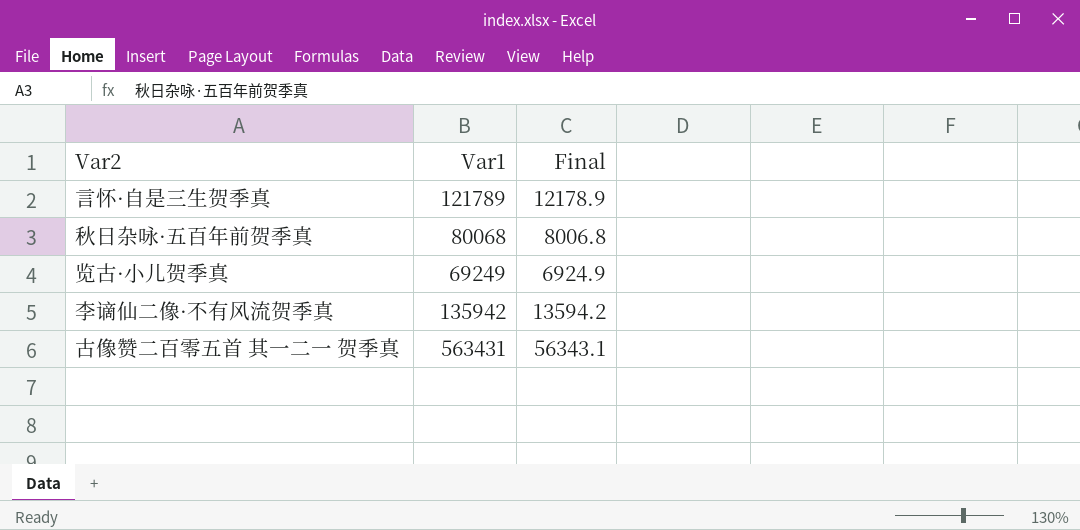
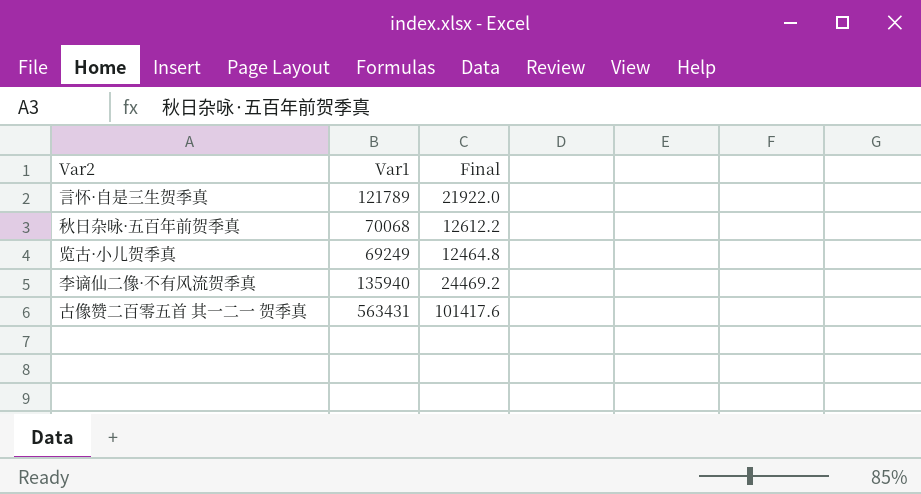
column Final | formula: [Var1] * 0.1 -> [Var1] * 0.18
秋日杂咏·五百年前贺季真 | Var1: 80068 -> 70068
李谪仙二像·不有风流贺季真 | Var1: 135942 -> 135940

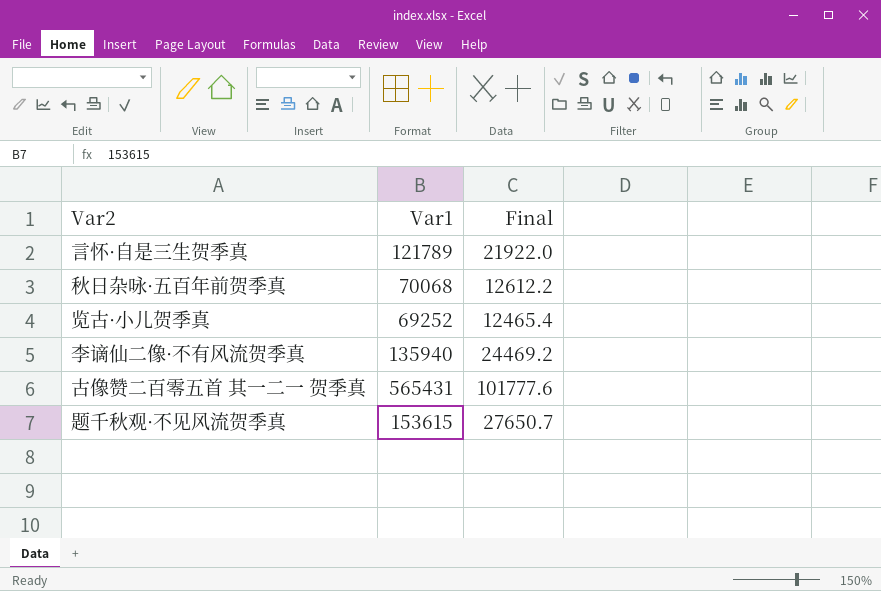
览古·小儿贺季真 | Var1: 69249 -> 69252
览古·小儿贺季真 | Final: 12464.8 -> 12465.4
古像赞二百零五首 其一二一 贺季真 | Var1: 563431 -> 565431
古像赞二百零五首 其一二一 贺季真 | Final: 101417.6 -> 101777.6
row 题千秋观·不见风流贺季真: none -> 153615 | 27650.7

